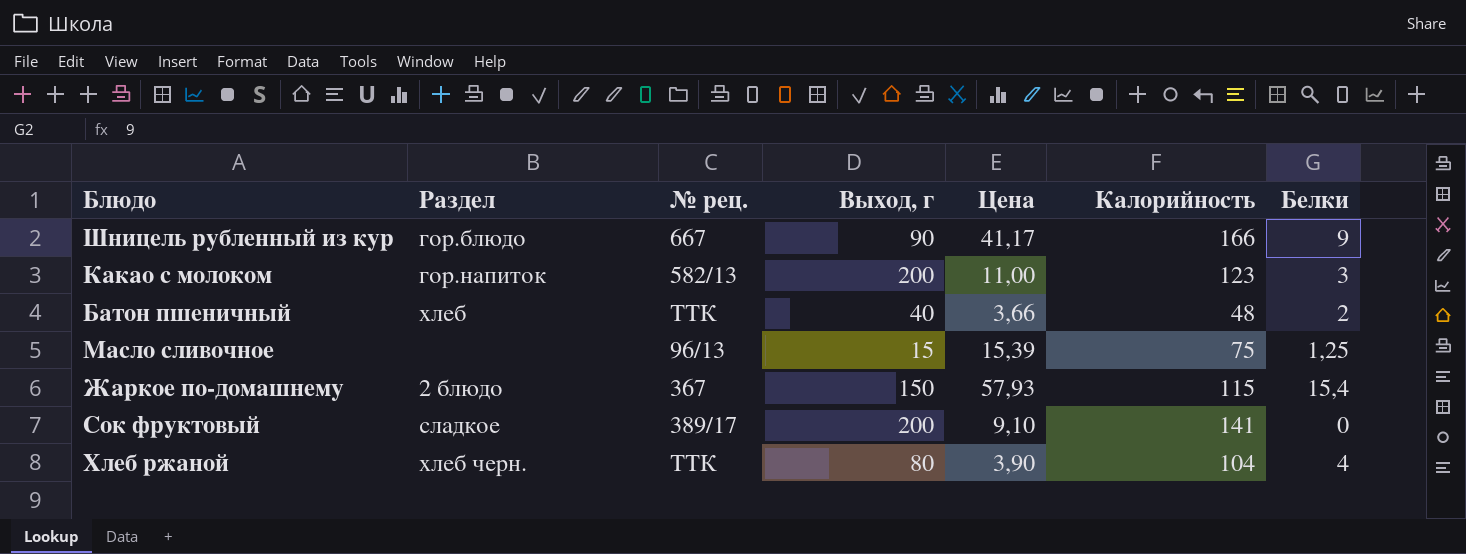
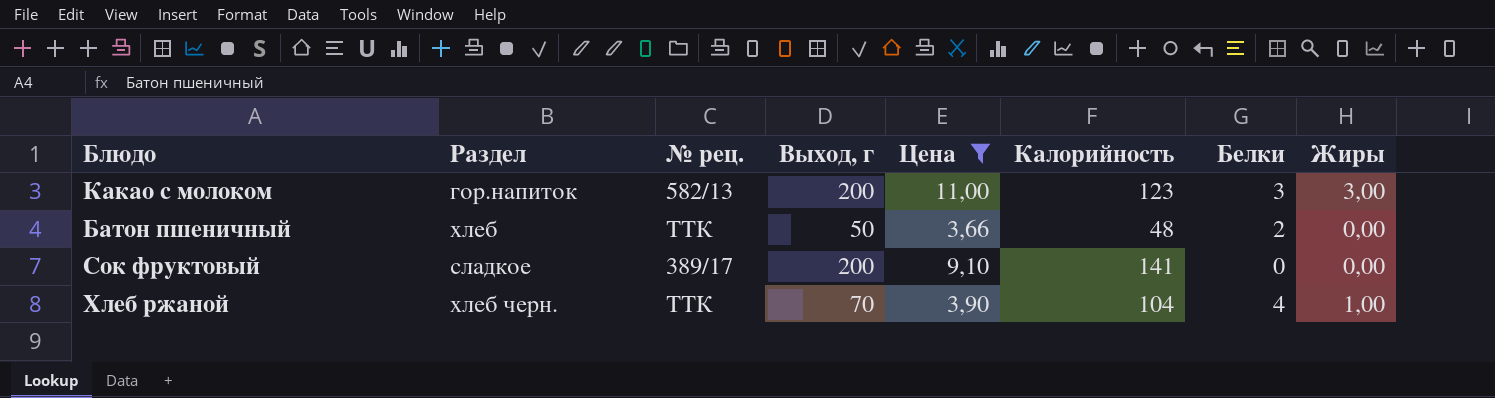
filter: none -> Цена <= 11,00
column Жиры | position: none -> 8
Батон пшеничный | Выход, г: 40 -> 50
Хлеб ржаной | Выход, г: 80 -> 70

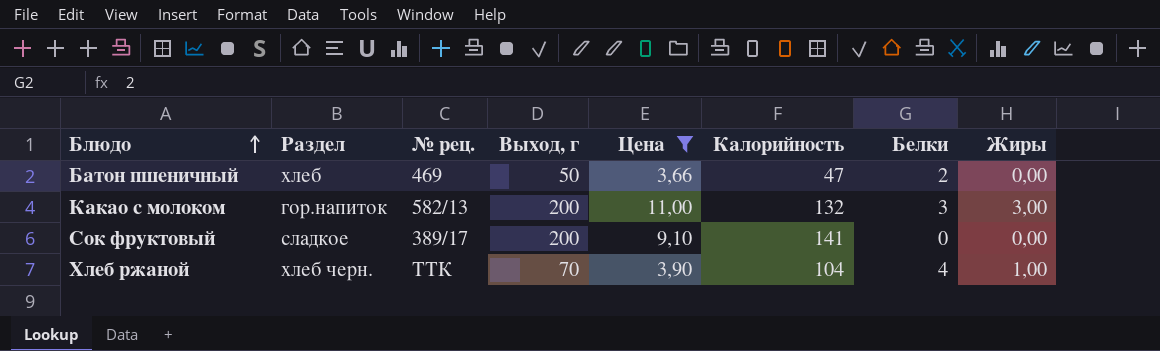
row order: none -> Блюдо ascending
Батон пшеничный | № рец.: ТТК -> 469
Батон пшеничный | Калорийность: 48 -> 47
Какао с молоком | Калорийность: 123 -> 132

